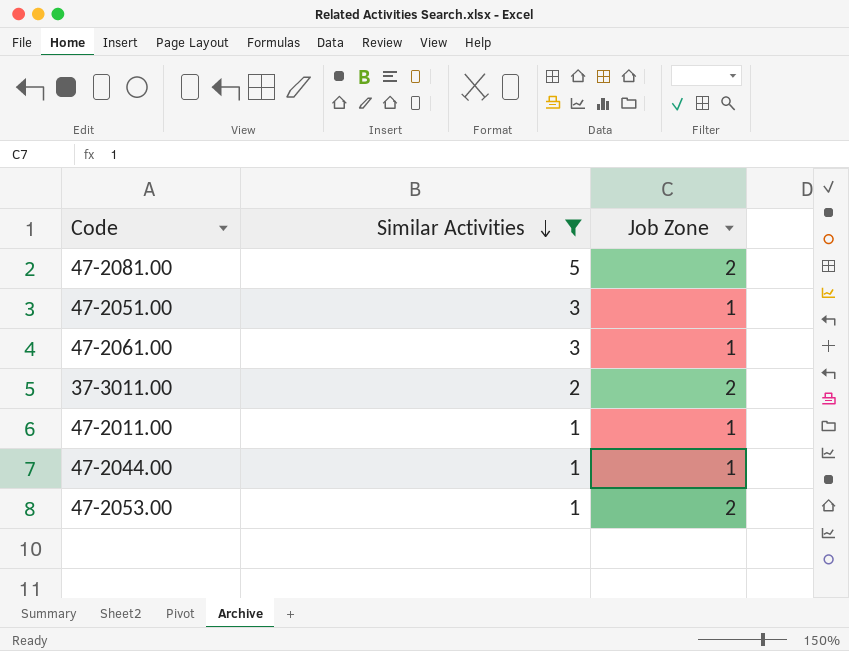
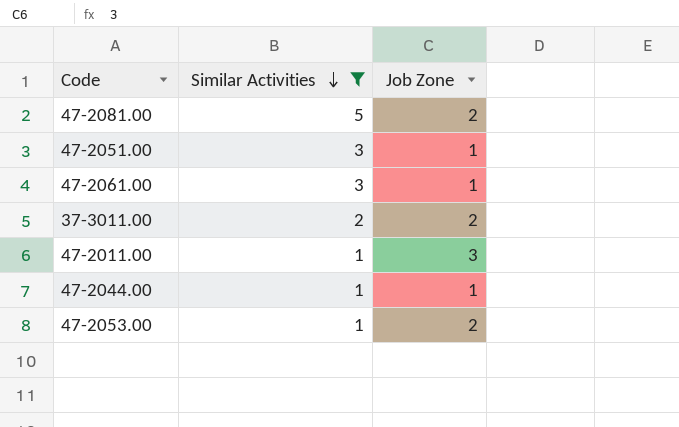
47-2011.00 | Job Zone: 1 -> 3

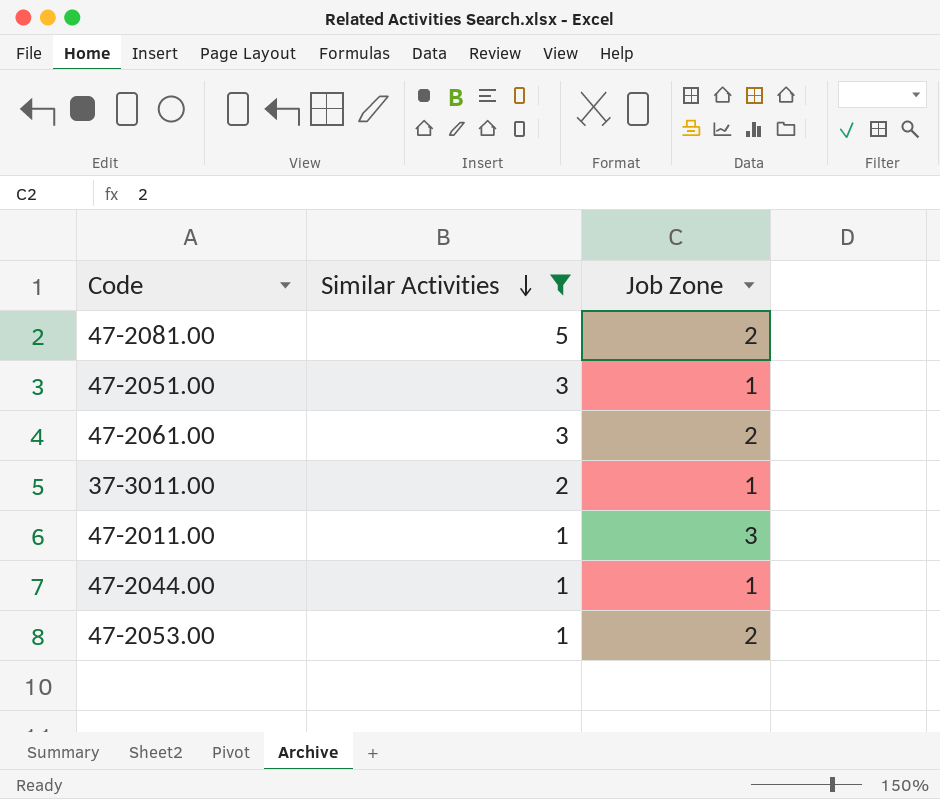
47-2061.00 | Job Zone: 1 -> 2
37-3011.00 | Job Zone: 2 -> 1

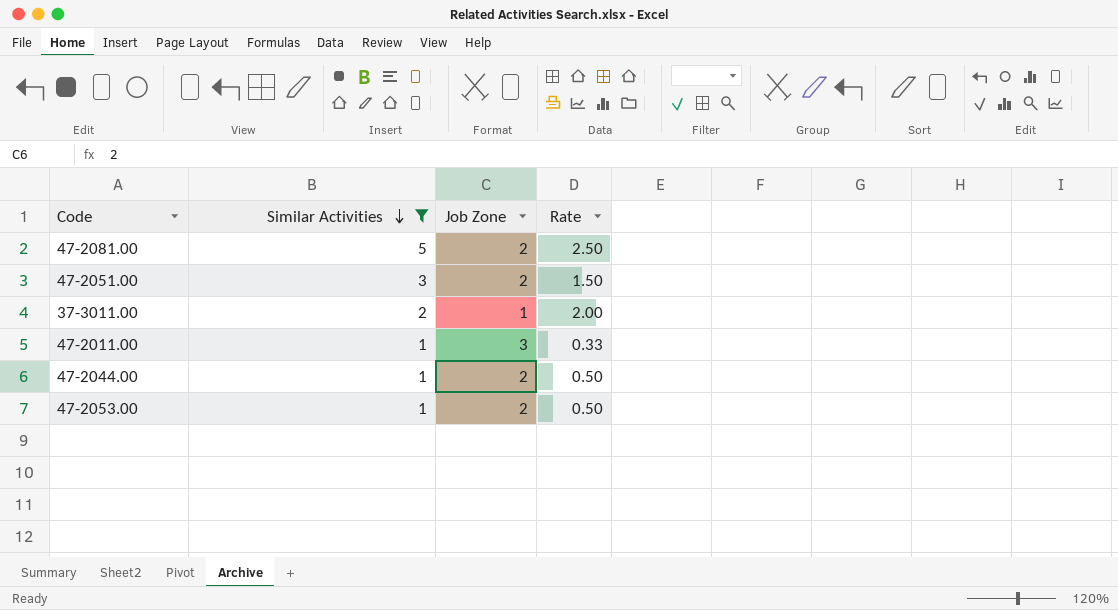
column Rate | formula: none -> [Similar Activities] / [Job Zone]
row 47-2061.00: 3 | 2 -> none
47-2051.00 | Job Zone: 1 -> 2
47-2044.00 | Job Zone: 1 -> 2

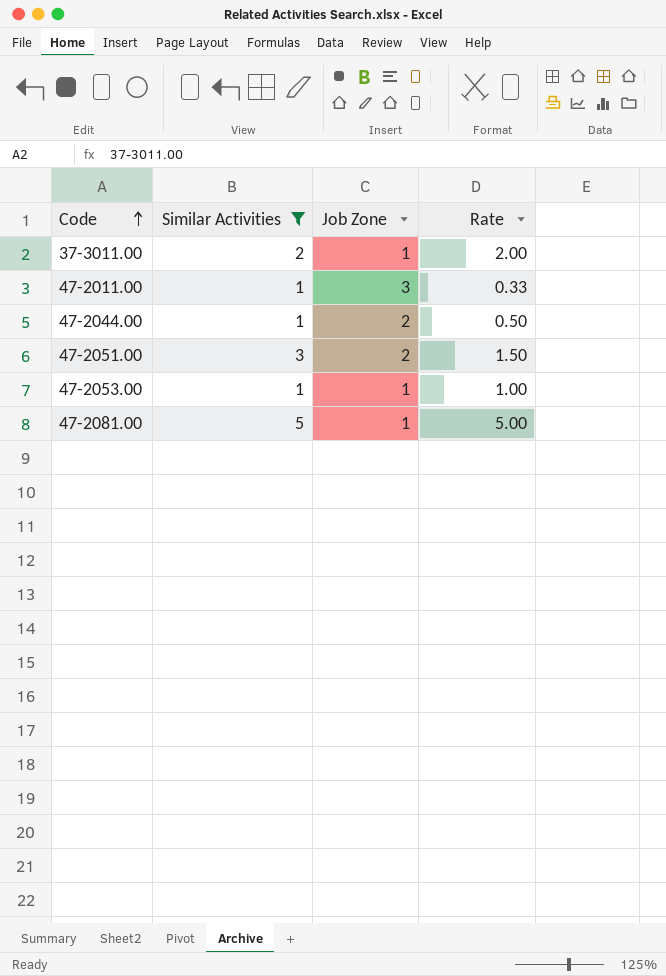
row order: Similar Activities descending -> Code ascending
47-2053.00 | Job Zone: 2 -> 1
47-2053.00 | Rate: 0.50 -> 1.00
47-2081.00 | Job Zone: 2 -> 1
47-2081.00 | Rate: 2.50 -> 5.00

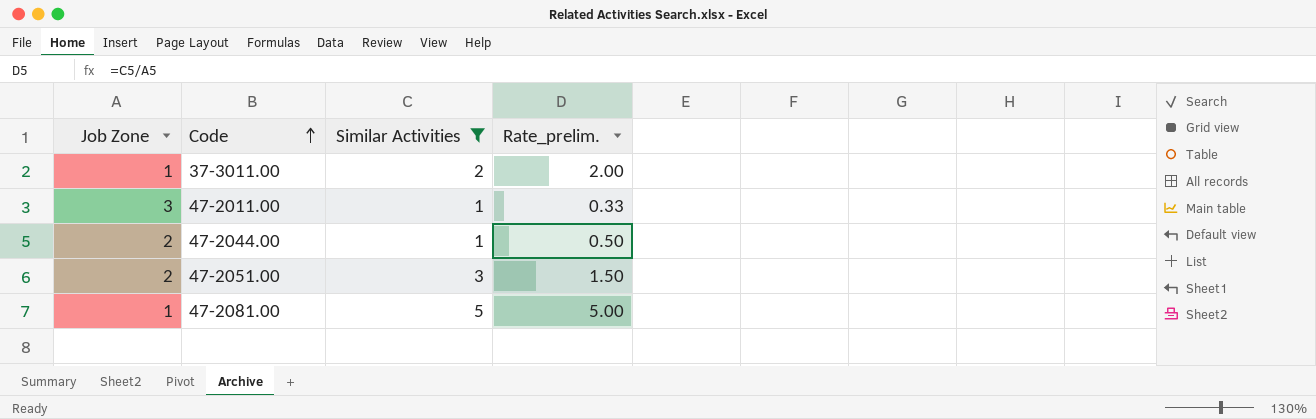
column Job Zone | position: 3 -> 1
column name: Rate -> Rate_prelim.
row 47-2053.00: 1 | 1 | 1.00 -> none

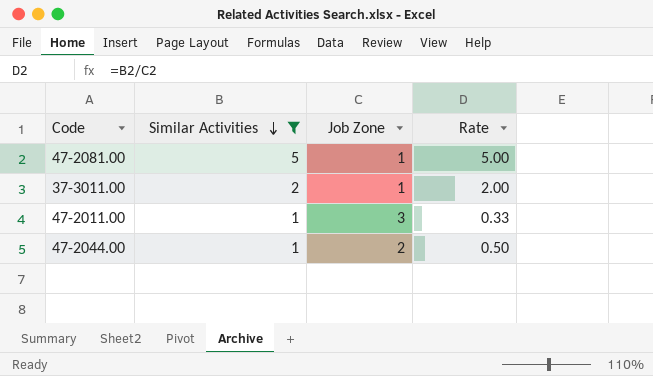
row order: Code ascending -> Similar Activities descending
column Job Zone | position: 1 -> 3
column name: Rate_prelim. -> Rate
row 47-2051.00: 2 | 3 | 1.50 -> none

